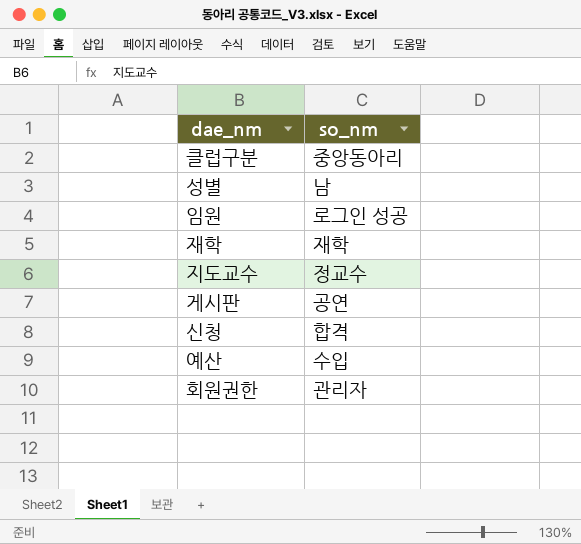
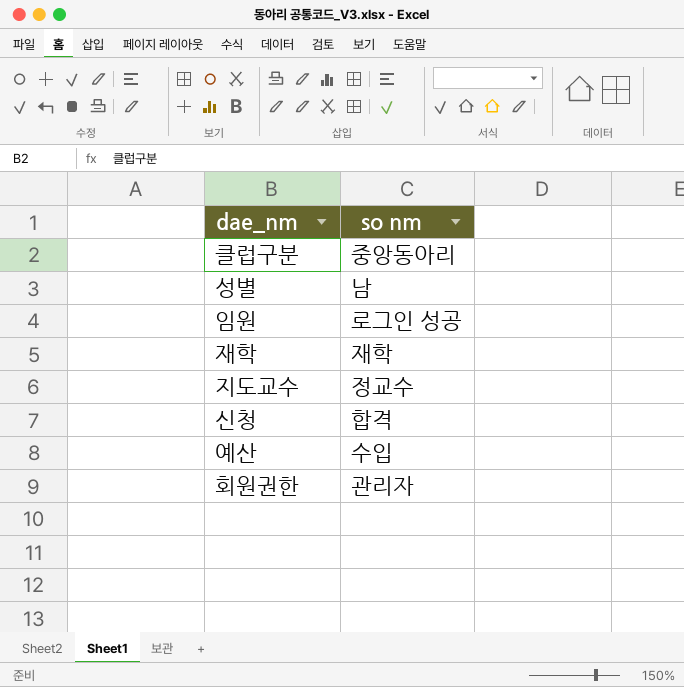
column name: so_nm -> so nm
row 게시판: 공연 -> none

